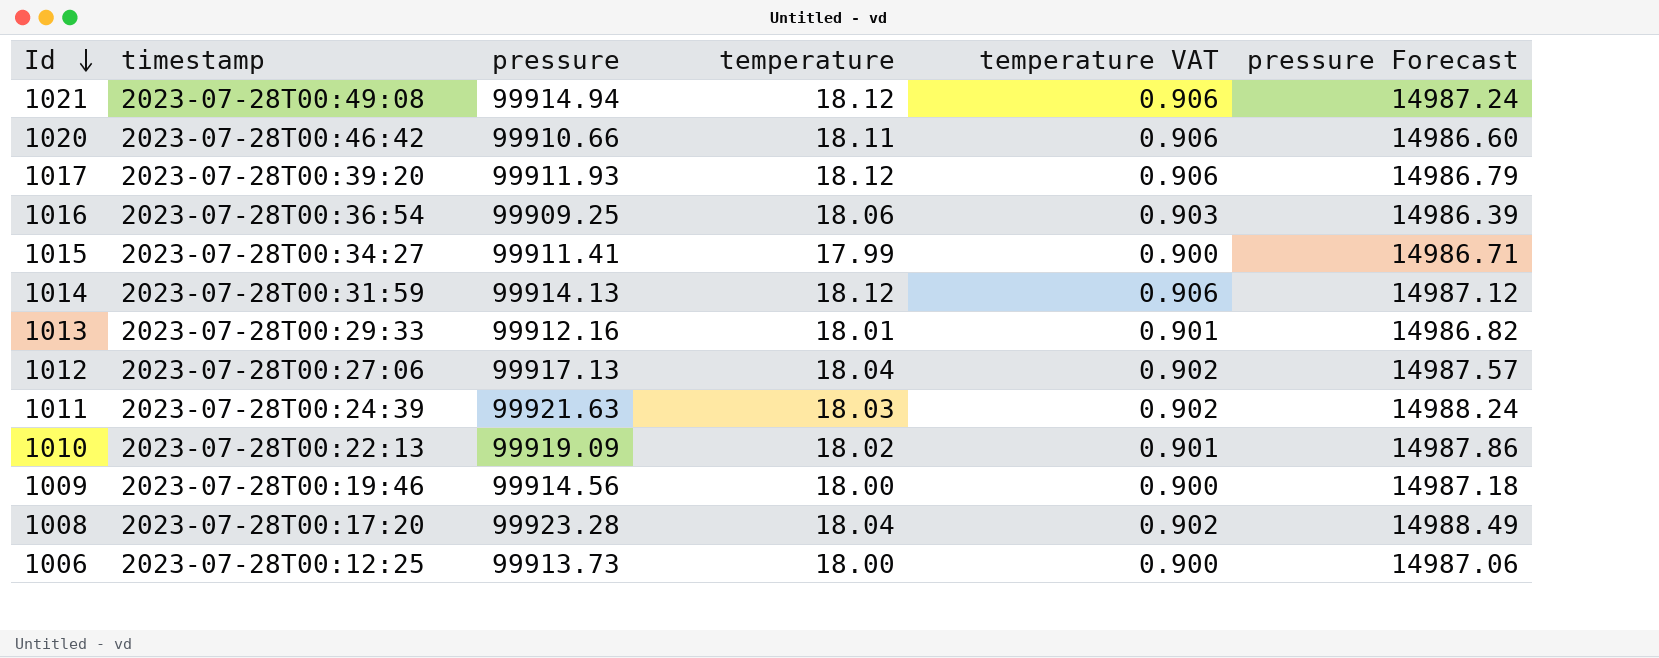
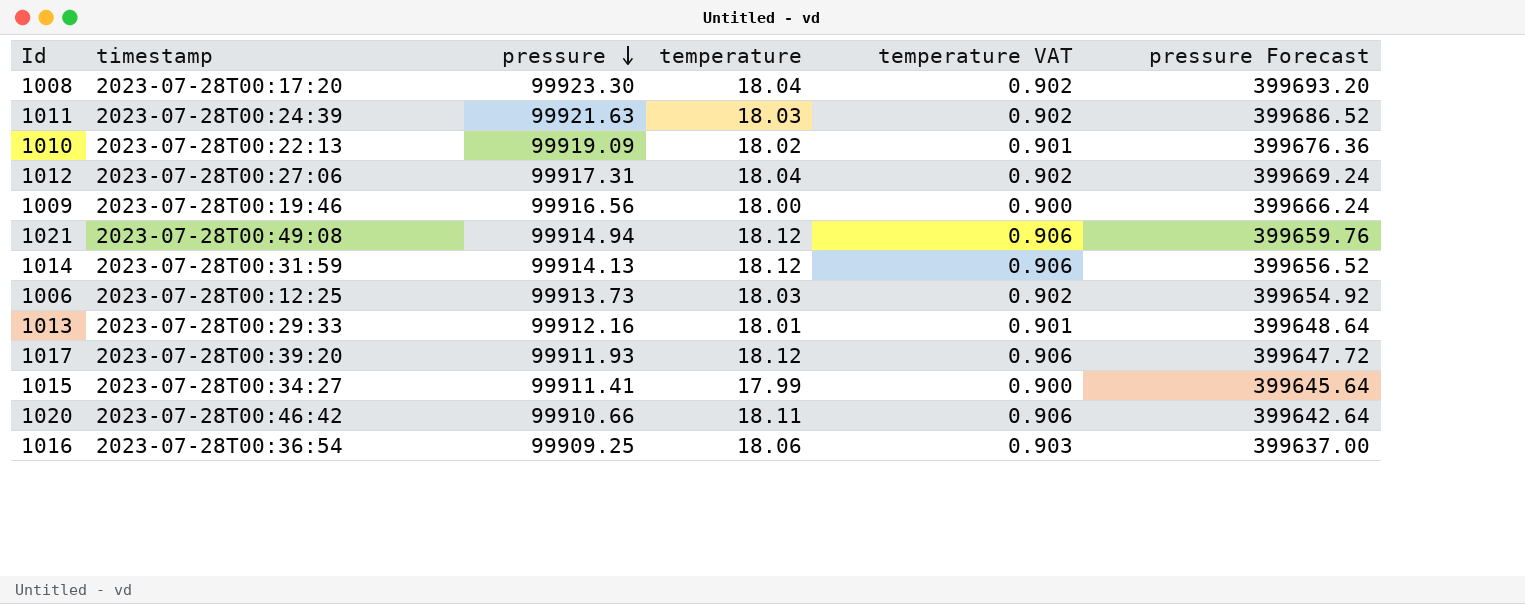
row order: Id descending -> pressure descending
column pressure Forecast | formula: [pressure] * 0.15 -> [pressure] * 4
1008 | pressure: 99923.28 -> 99923.30
1012 | pressure: 99917.13 -> 99917.31
1009 | pressure: 99914.56 -> 99916.56
1006 | temperature: 18.00 -> 18.03
1006 | temperature VAT: 0.900 -> 0.902

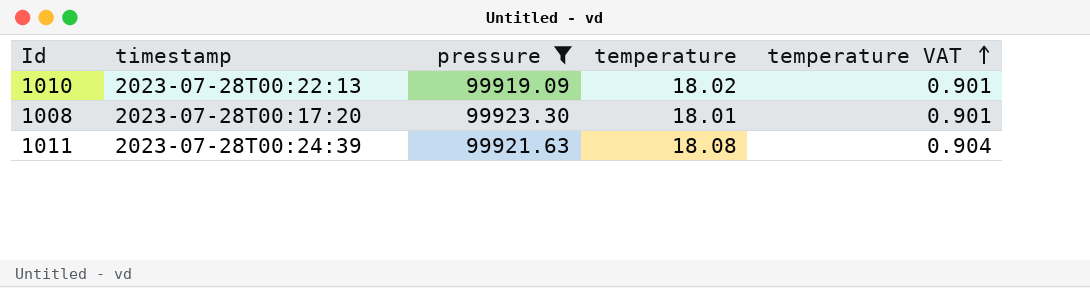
filter: none -> pressure >= 99919.09
row order: pressure descending -> temperature VAT ascending
column pressure Forecast | formula: [pressure] * 4 -> none
1008 | temperature: 18.04 -> 18.01
1008 | temperature VAT: 0.902 -> 0.901
1011 | temperature: 18.03 -> 18.08
1011 | temperature VAT: 0.902 -> 0.904

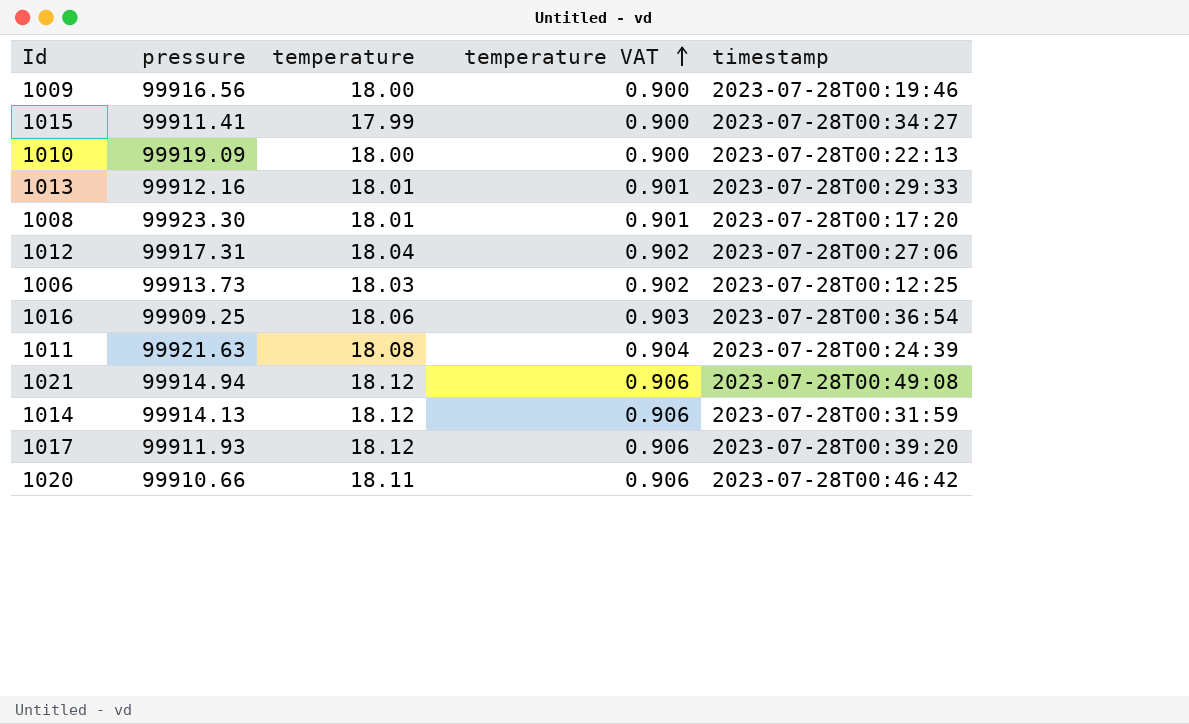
filter: pressure >= 99919.09 -> none
column timestamp | position: 2 -> 5
1010 | temperature: 18.02 -> 18.00
1010 | temperature VAT: 0.901 -> 0.900

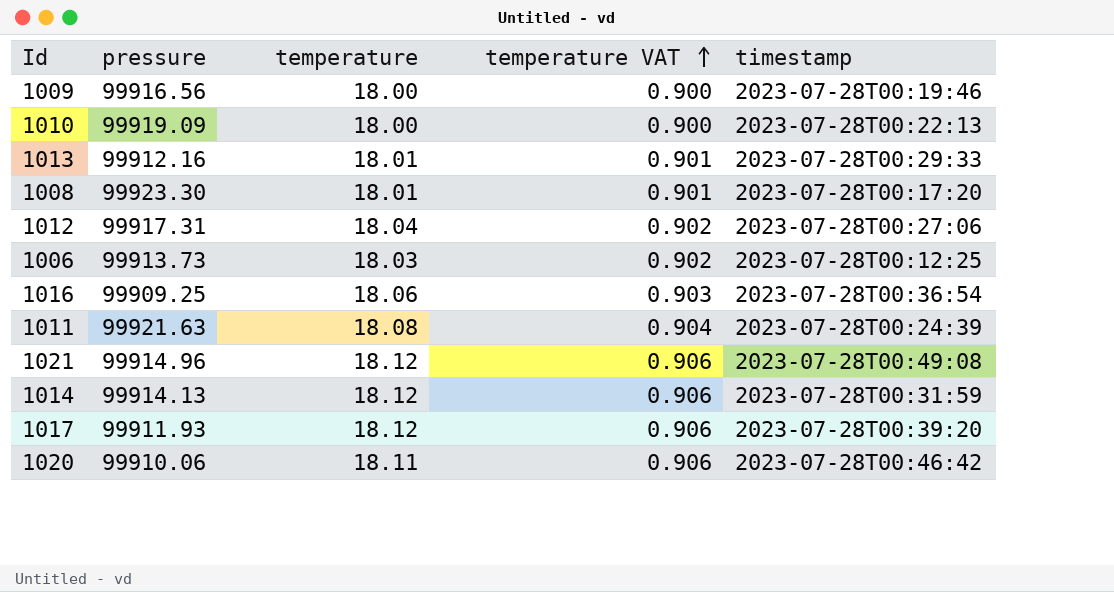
row 1015: 99911.41 | 17.99 | 0.900 | 2023-07-28T00:34:27 -> none
1021 | pressure: 99914.94 -> 99914.96
1020 | pressure: 99910.66 -> 99910.06

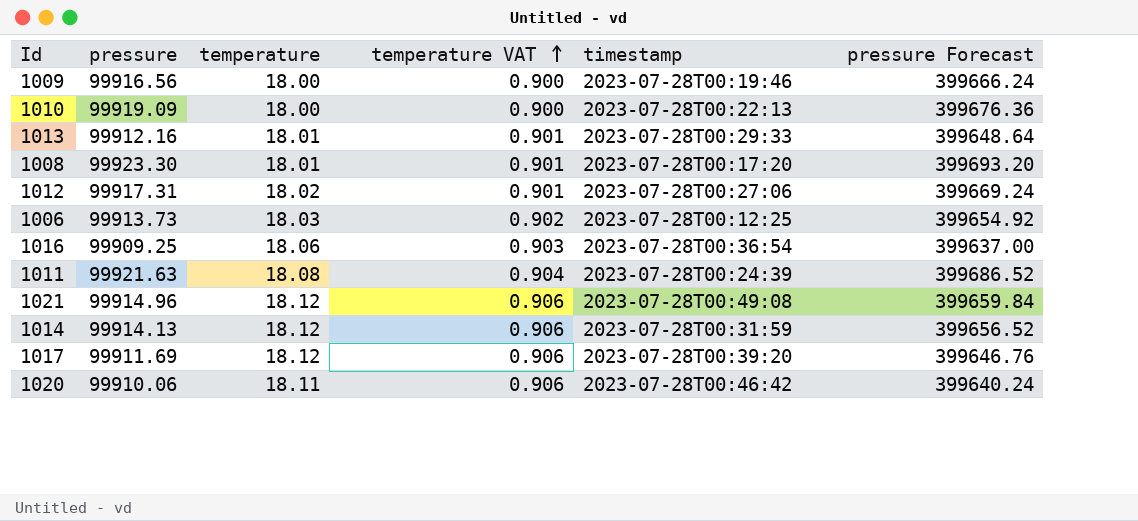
column pressure Forecast | formula: none -> [pressure] * 4
1012 | temperature: 18.04 -> 18.02
1012 | temperature VAT: 0.902 -> 0.901
1017 | pressure: 99911.93 -> 99911.69

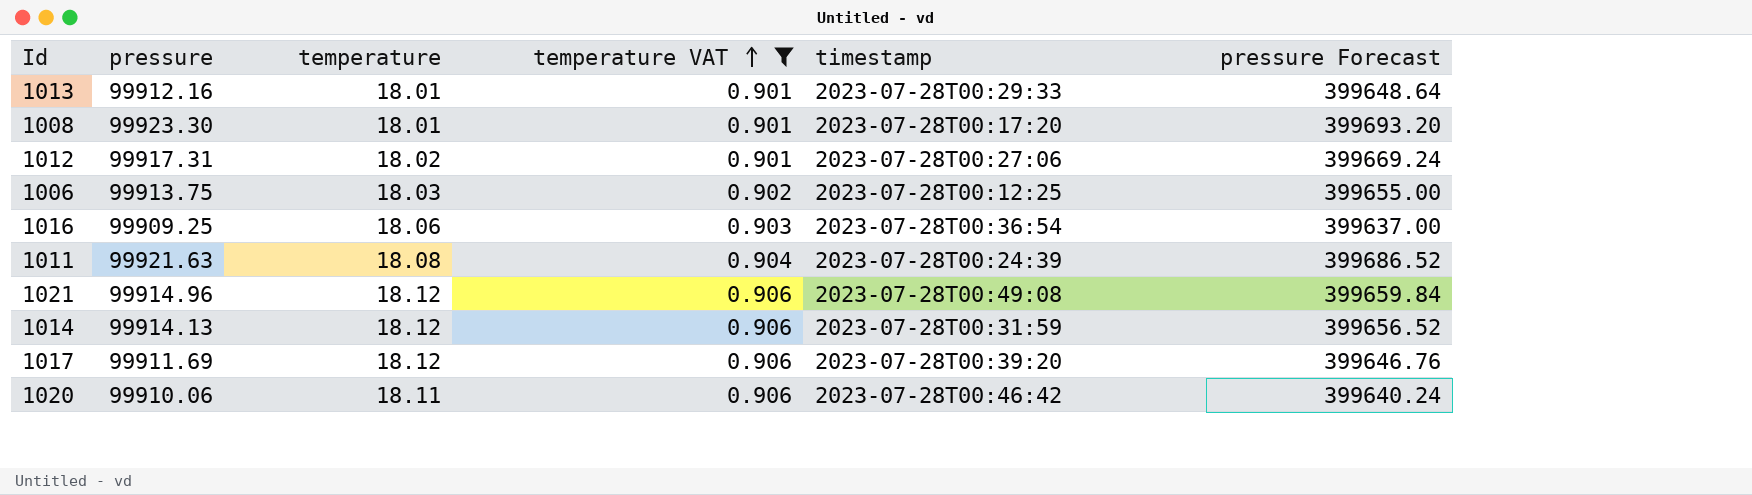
filter: none -> temperature VAT != 0.900
1006 | pressure: 99913.73 -> 99913.75
1006 | pressure Forecast: 399654.92 -> 399655.00

